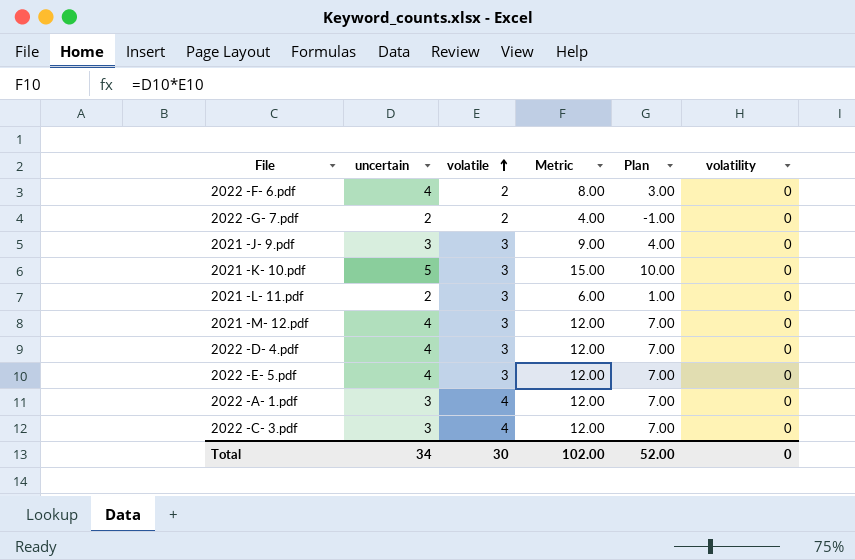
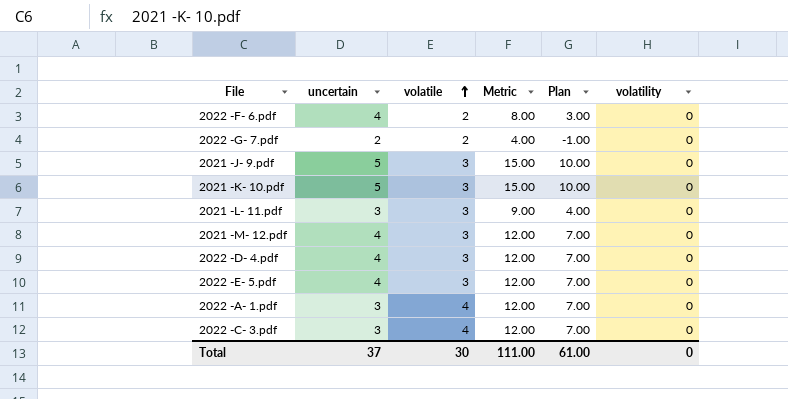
2021 -J- 9.pdf | uncertain: 3 -> 5
2021 -J- 9.pdf | Metric: 9.00 -> 15.00
2021 -J- 9.pdf | Plan: 4.00 -> 10.00
2021 -L- 11.pdf | uncertain: 2 -> 3
2021 -L- 11.pdf | Metric: 6.00 -> 9.00
2021 -L- 11.pdf | Plan: 1.00 -> 4.00
Total | uncertain: 34 -> 37
Total | Metric: 102.00 -> 111.00
Total | Plan: 52.00 -> 61.00

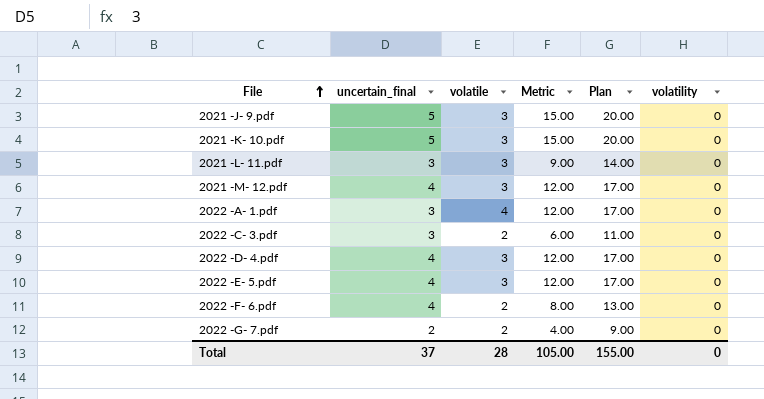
row order: volatile ascending -> File ascending
column name: uncertain -> uncertain_final
column Plan | formula: [Metric] - 5 -> [Metric] + 5
2022 -C- 3.pdf | volatile: 4 -> 2
2022 -C- 3.pdf | Metric: 12.00 -> 6.00
Total | volatile: 30 -> 28
Total | Metric: 111.00 -> 105.00
Total | Plan: 61.00 -> 155.00

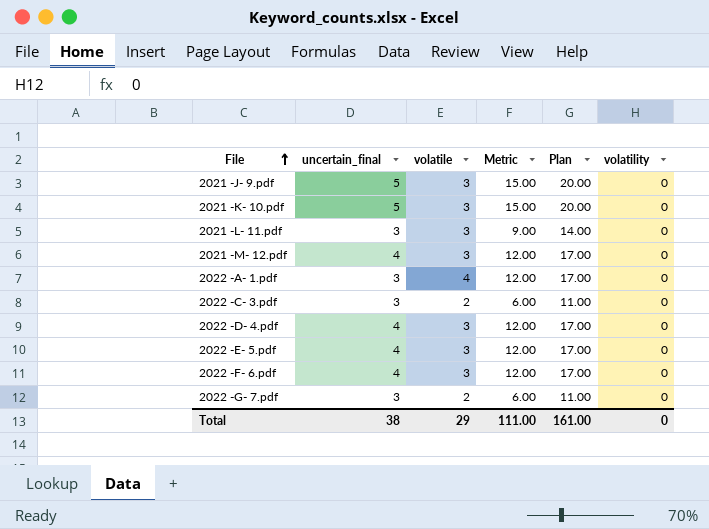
2022 -F- 6.pdf | volatile: 2 -> 3
2022 -F- 6.pdf | Metric: 8.00 -> 12.00
2022 -F- 6.pdf | Plan: 13.00 -> 17.00
2022 -G- 7.pdf | uncertain_final: 2 -> 3
2022 -G- 7.pdf | Metric: 4.00 -> 6.00
2022 -G- 7.pdf | Plan: 9.00 -> 11.00
Total | uncertain_final: 37 -> 38
Total | volatile: 28 -> 29
Total | Metric: 105.00 -> 111.00
Total | Plan: 155.00 -> 161.00

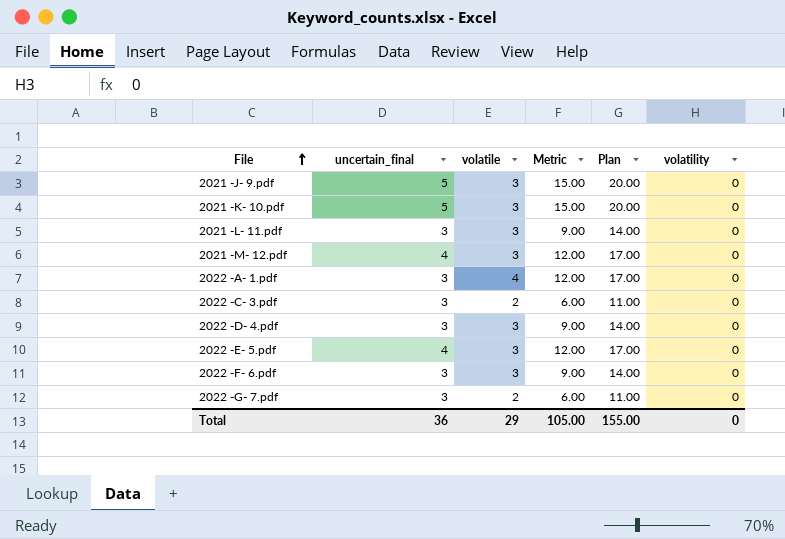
2022 -D- 4.pdf | uncertain_final: 4 -> 3
2022 -D- 4.pdf | Metric: 12.00 -> 9.00
2022 -D- 4.pdf | Plan: 17.00 -> 14.00
2022 -F- 6.pdf | uncertain_final: 4 -> 3
2022 -F- 6.pdf | Metric: 12.00 -> 9.00
2022 -F- 6.pdf | Plan: 17.00 -> 14.00
Total | uncertain_final: 38 -> 36
Total | Metric: 111.00 -> 105.00
Total | Plan: 161.00 -> 155.00

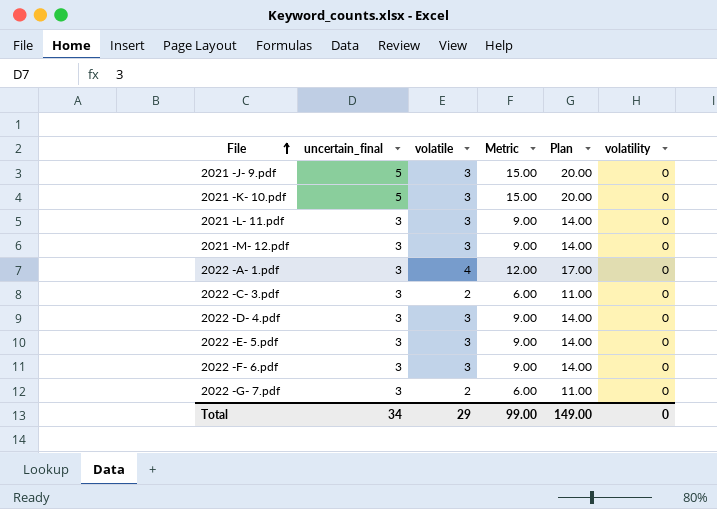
2021 -M- 12.pdf | uncertain_final: 4 -> 3
2021 -M- 12.pdf | Metric: 12.00 -> 9.00
2021 -M- 12.pdf | Plan: 17.00 -> 14.00
2022 -E- 5.pdf | uncertain_final: 4 -> 3
2022 -E- 5.pdf | Metric: 12.00 -> 9.00
2022 -E- 5.pdf | Plan: 17.00 -> 14.00
Total | uncertain_final: 36 -> 34
Total | Metric: 105.00 -> 99.00
Total | Plan: 155.00 -> 149.00

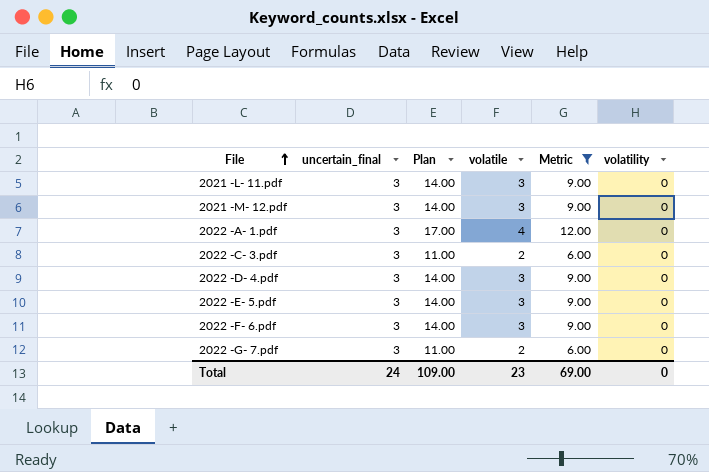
filter: none -> Metric != 15.00
column Plan | position: 5 -> 3
Total | uncertain_final: 34 -> 24
Total | Plan: 149.00 -> 109.00
Total | volatile: 29 -> 23
Total | Metric: 99.00 -> 69.00

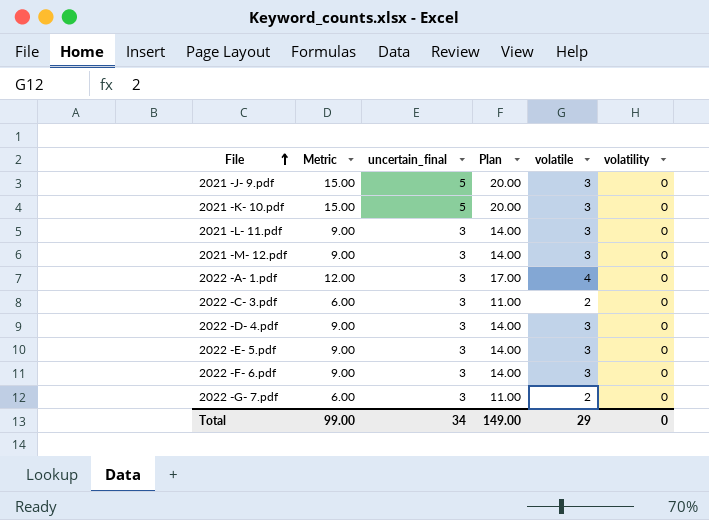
filter: Metric != 15.00 -> none
column Metric | position: 5 -> 2
Total | Metric: 69.00 -> 99.00
Total | uncertain_final: 24 -> 34
Total | Plan: 109.00 -> 149.00
Total | volatile: 23 -> 29

